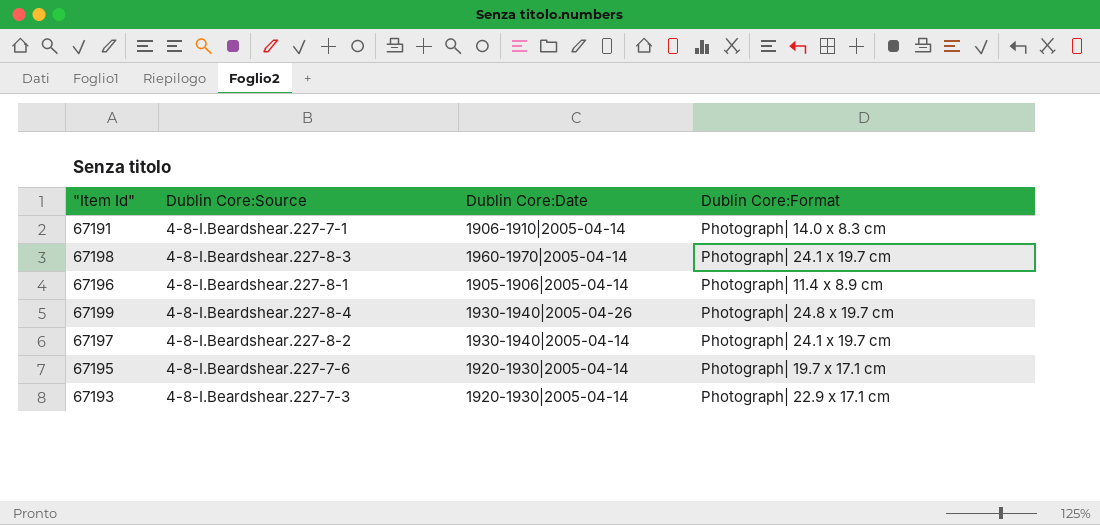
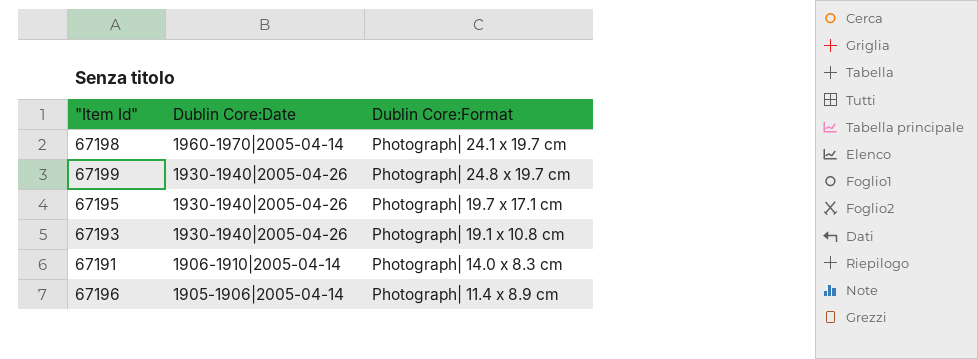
row order: none -> Dublin Core:Date descending
column Dublin Core:Source | position: 2 -> none
row 67197: 4-8-I.Beardshear.227-8-2 | 1930-1940|2005-04-14 | Photograph| 24.1 x 19.7 cm -> none
67195 | Dublin Core:Date: 1920-1930|2005-04-14 -> 1930-1940|2005-04-26
67193 | Dublin Core:Date: 1920-1930|2005-04-14 -> 1930-1940|2005-04-26
67193 | Dublin Core:Format: Photograph| 22.9 x 17.1 cm -> Photograph| 19.1 x 10.8 cm

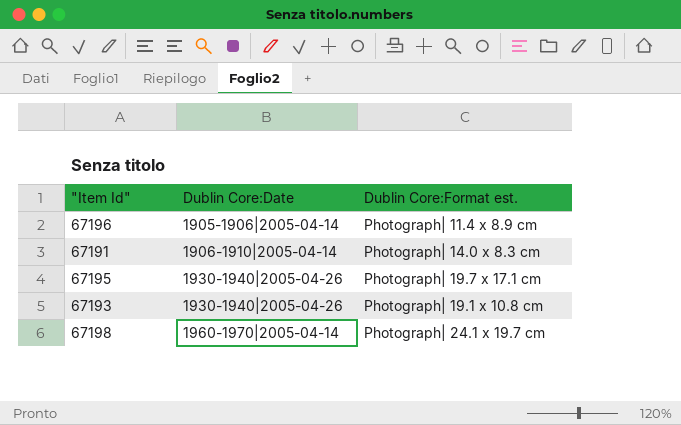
row order: Dublin Core:Date descending -> Dublin Core:Date ascending
column name: Dublin Core:Format -> Dublin Core:Format est.
row 67199: 1930-1940|2005-04-26 | Photograph| 24.8 x 19.7 cm -> none

